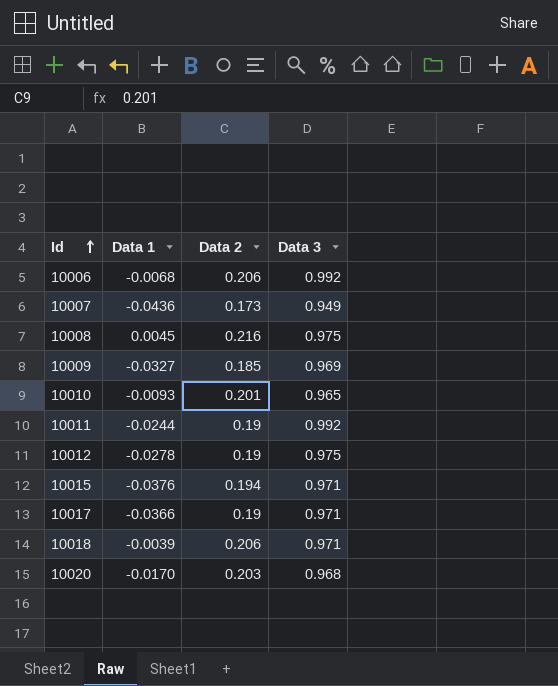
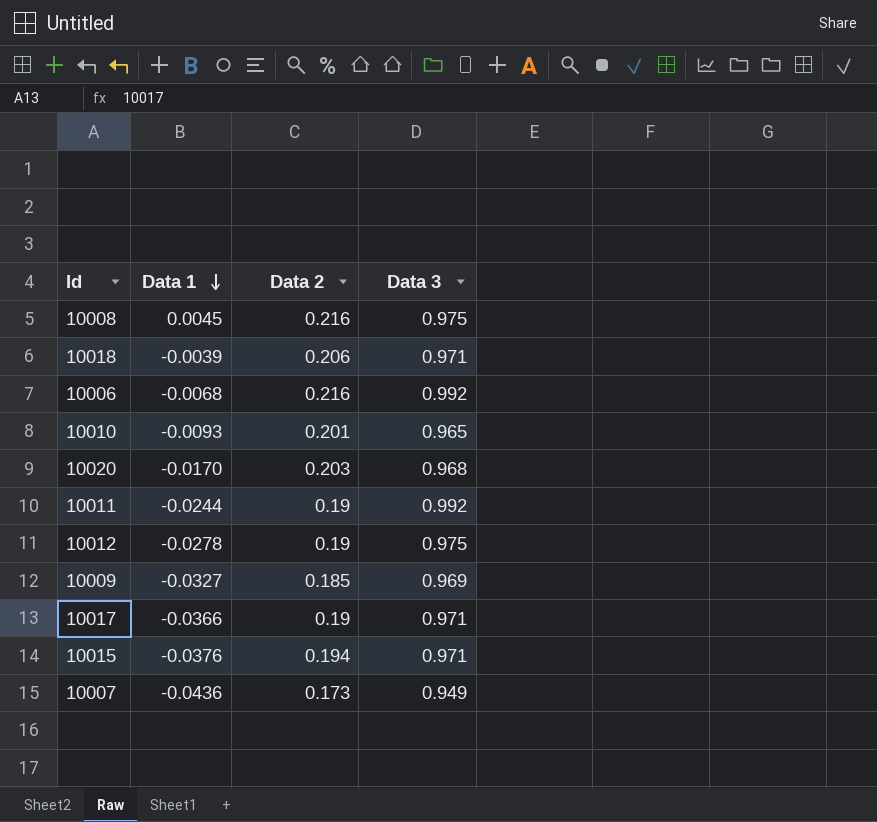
row order: Id ascending -> Data 1 descending
10006 | Data 2: 0.206 -> 0.216

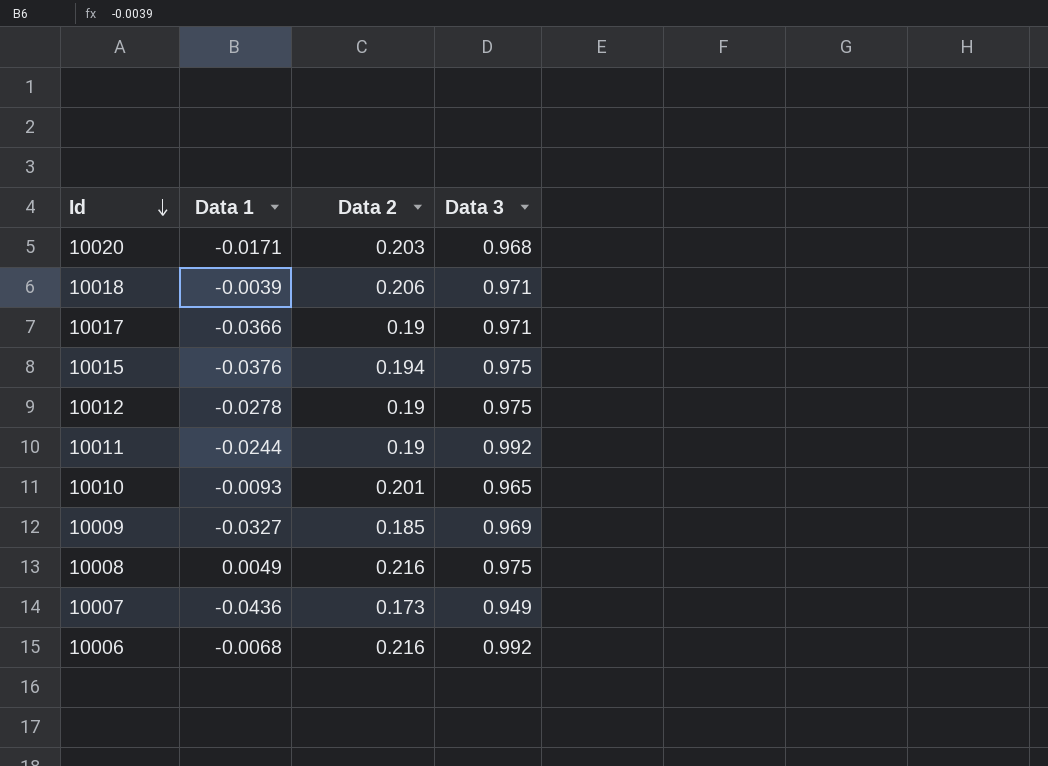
row order: Data 1 descending -> Id descending
10020 | Data 1: -0.0170 -> -0.0171
10015 | Data 3: 0.971 -> 0.975
10008 | Data 1: 0.0045 -> 0.0049

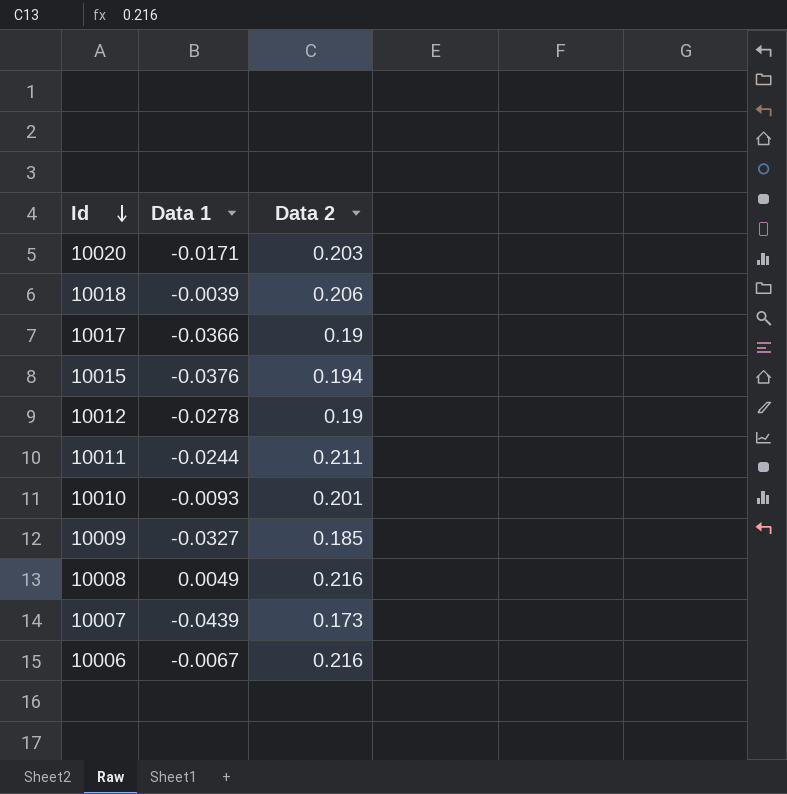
column Data 3 | position: 4 -> none
10011 | Data 2: 0.19 -> 0.211
10007 | Data 1: -0.0436 -> -0.0439
10006 | Data 1: -0.0068 -> -0.0067

